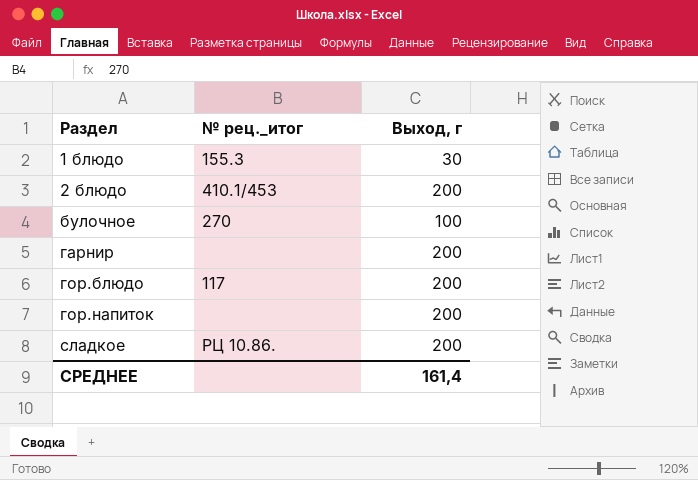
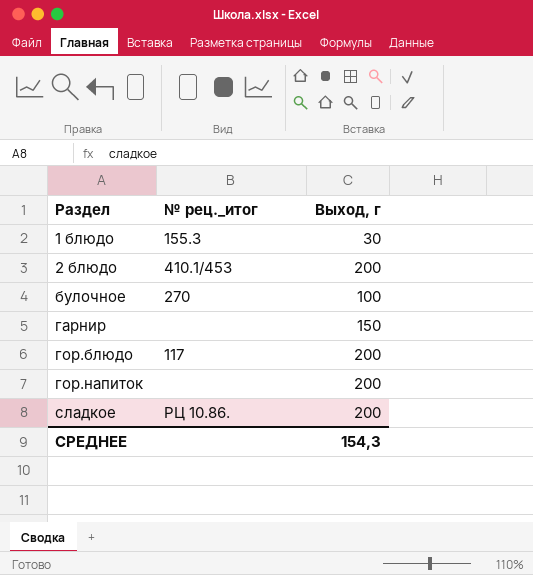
гарнир | Выход, г: 200 -> 150
СРЕДНЕЕ | Выход, г: 161,4 -> 154,3

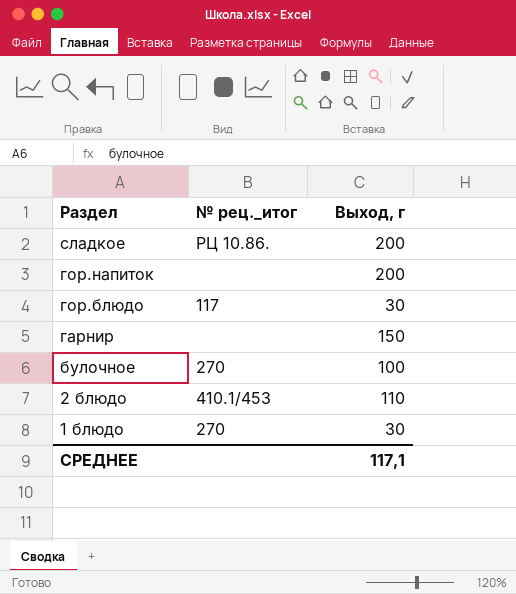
row order: Раздел ascending -> Раздел descending
гор.блюдо | Выход, г: 200 -> 30
2 блюдо | Выход, г: 200 -> 110
1 блюдо | № рец._итог: 155.3 -> 270
СРЕДНЕЕ | Выход, г: 154,3 -> 117,1

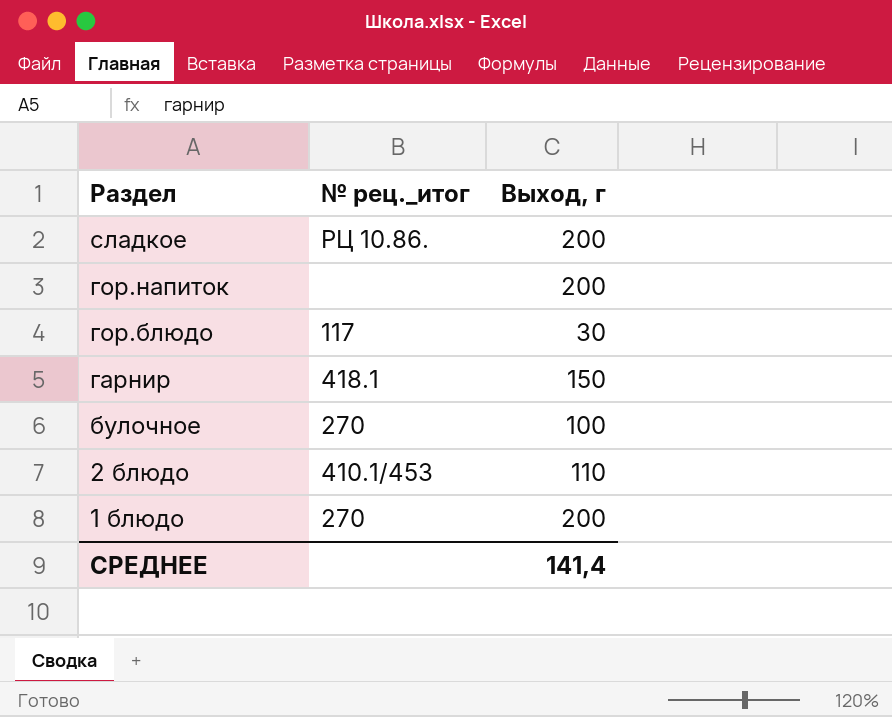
гарнир | № рец._итог: none -> 418.1
1 блюдо | Выход, г: 30 -> 200
СРЕДНЕЕ | Выход, г: 117,1 -> 141,4

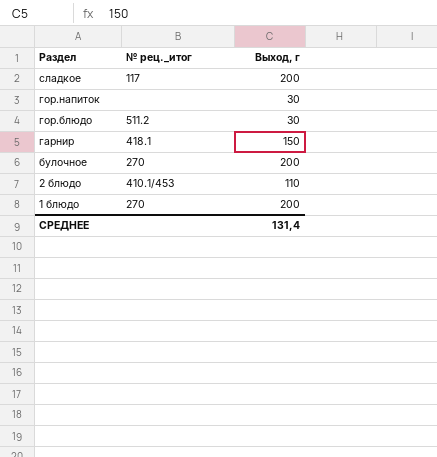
сладкое | № рец._итог: РЦ 10.86. -> 117
гор.напиток | Выход, г: 200 -> 30
гор.блюдо | № рец._итог: 117 -> 511.2
булочное | Выход, г: 100 -> 200
СРЕДНЕЕ | Выход, г: 141,4 -> 131,4

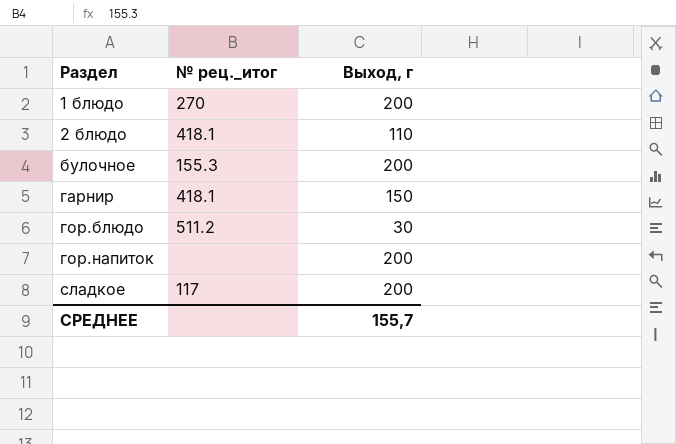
row order: Раздел descending -> Раздел ascending
2 блюдо | № рец._итог: 410.1/453 -> 418.1
булочное | № рец._итог: 270 -> 155.3
гор.напиток | Выход, г: 30 -> 200
СРЕДНЕЕ | Выход, г: 131,4 -> 155,7

